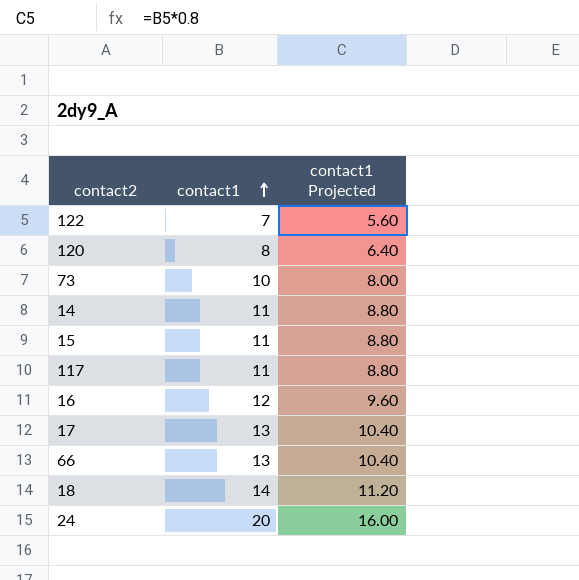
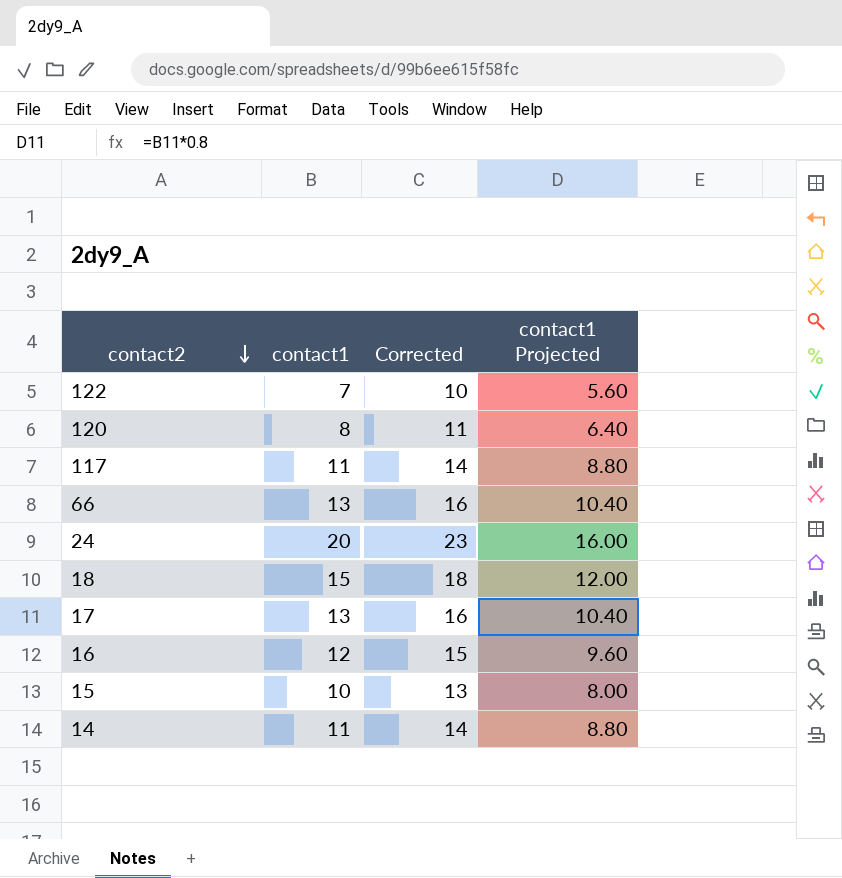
row order: contact1 ascending -> contact2 descending
column Corrected | formula: none -> [contact1] + 3
row 73: 10 | 8.00 -> none
18 | contact1: 14 -> 15
18 | contact1 Projected: 11.20 -> 12.00
15 | contact1: 11 -> 10
15 | contact1 Projected: 8.80 -> 8.00

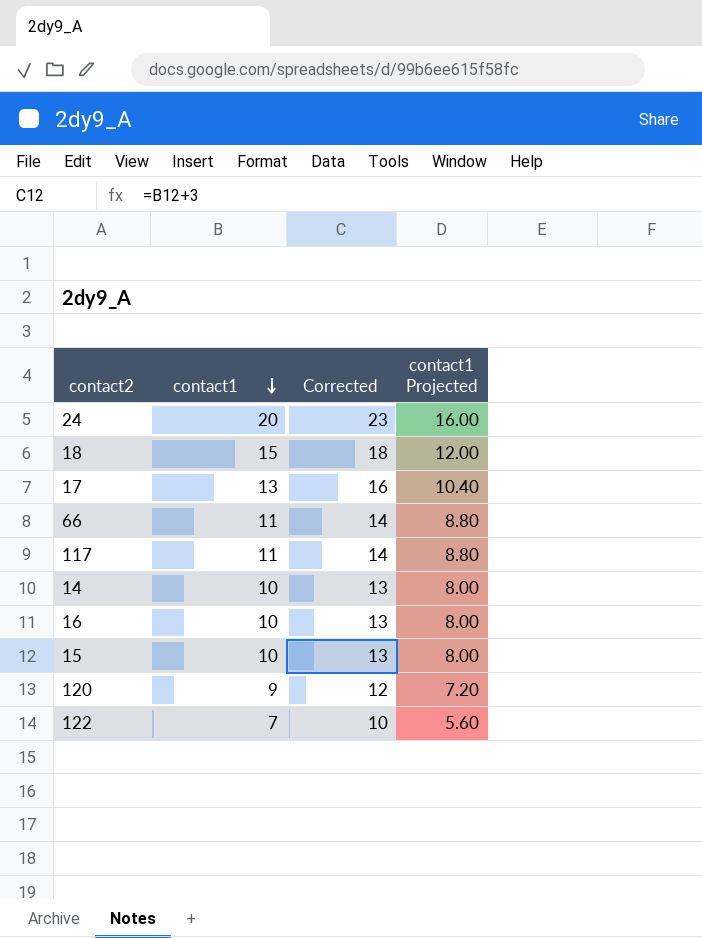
row order: contact2 descending -> contact1 descending
66 | contact1: 13 -> 11
66 | Corrected: 16 -> 14
66 | contact1 Projected: 10.40 -> 8.80
14 | contact1: 11 -> 10
14 | Corrected: 14 -> 13
14 | contact1 Projected: 8.80 -> 8.00
16 | contact1: 12 -> 10
16 | Corrected: 15 -> 13
16 | contact1 Projected: 9.60 -> 8.00
120 | contact1: 8 -> 9
120 | Corrected: 11 -> 12
120 | contact1 Projected: 6.40 -> 7.20

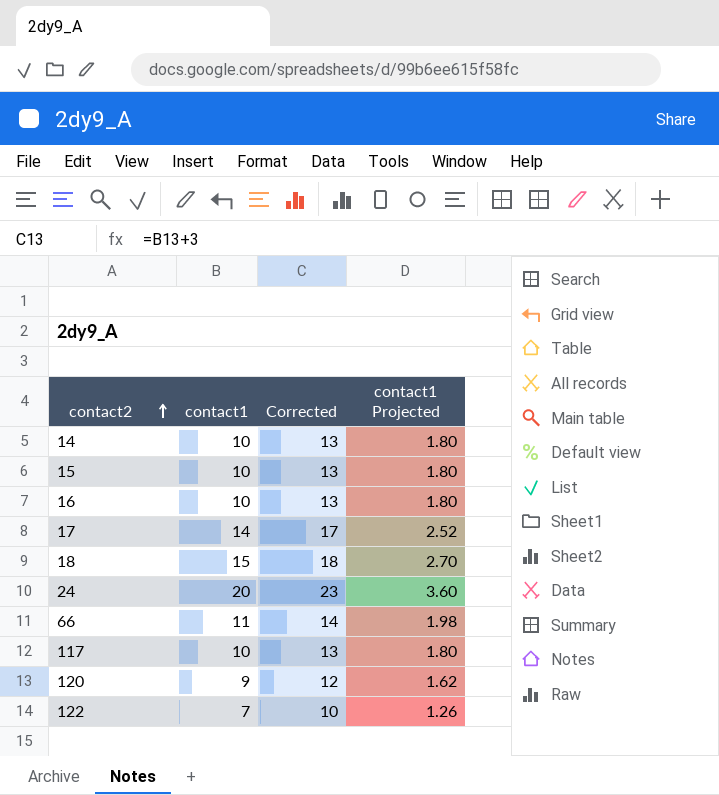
row order: contact1 descending -> contact2 ascending
column contact1 Projected | formula: [contact1] * 0.8 -> [contact1] * 0.18
17 | contact1: 13 -> 14
17 | Corrected: 16 -> 17
117 | contact1: 11 -> 10
117 | Corrected: 14 -> 13

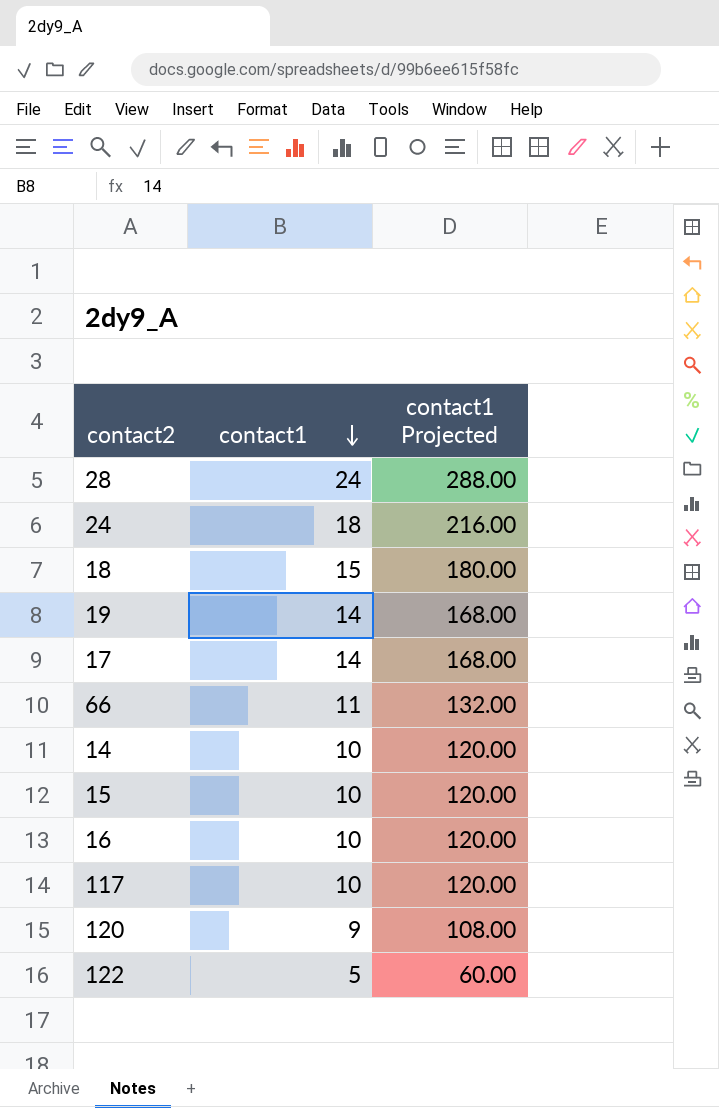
row order: contact2 ascending -> contact1 descending
column Corrected | formula: [contact1] + 3 -> none
column contact1 Projected | formula: [contact1] * 0.18 -> [contact1] * 12
row 28: none -> 24 | 288.00
24 | contact1: 20 -> 18
row 19: none -> 14 | 168.00
122 | contact1: 7 -> 5

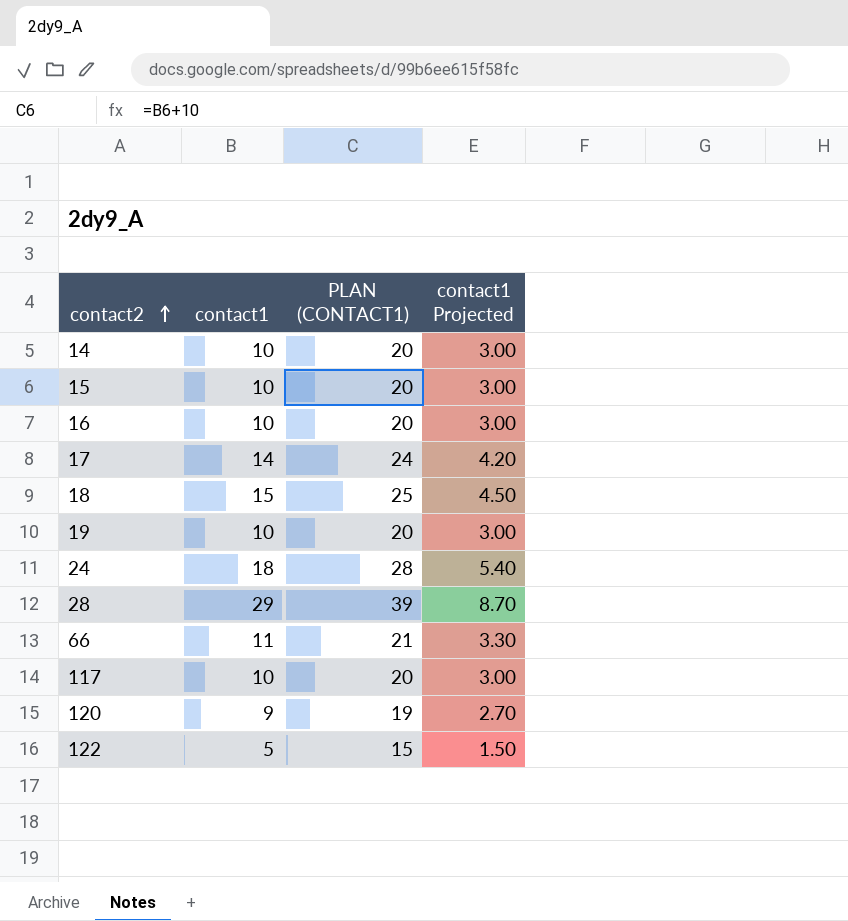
row order: contact1 descending -> contact2 ascending
column PLAN (CONTACT1) | formula: none -> [contact1] + 10
column contact1 Projected | formula: [contact1] * 12 -> [contact1] * 0.3
19 | contact1: 14 -> 10
28 | contact1: 24 -> 29

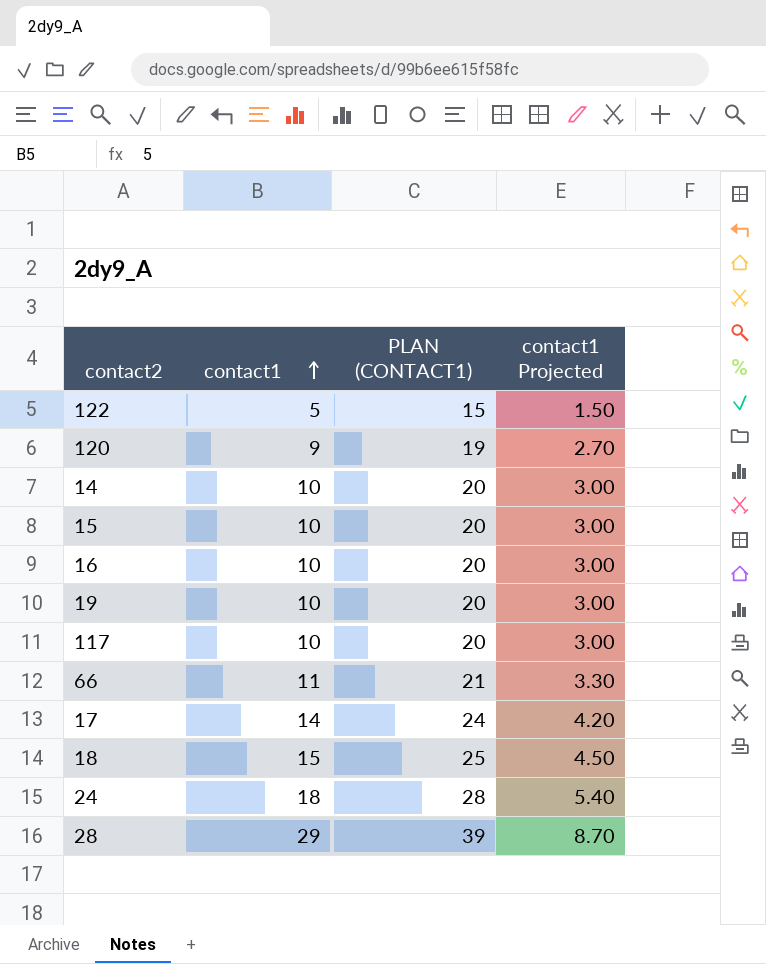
row order: contact2 ascending -> contact1 ascending

